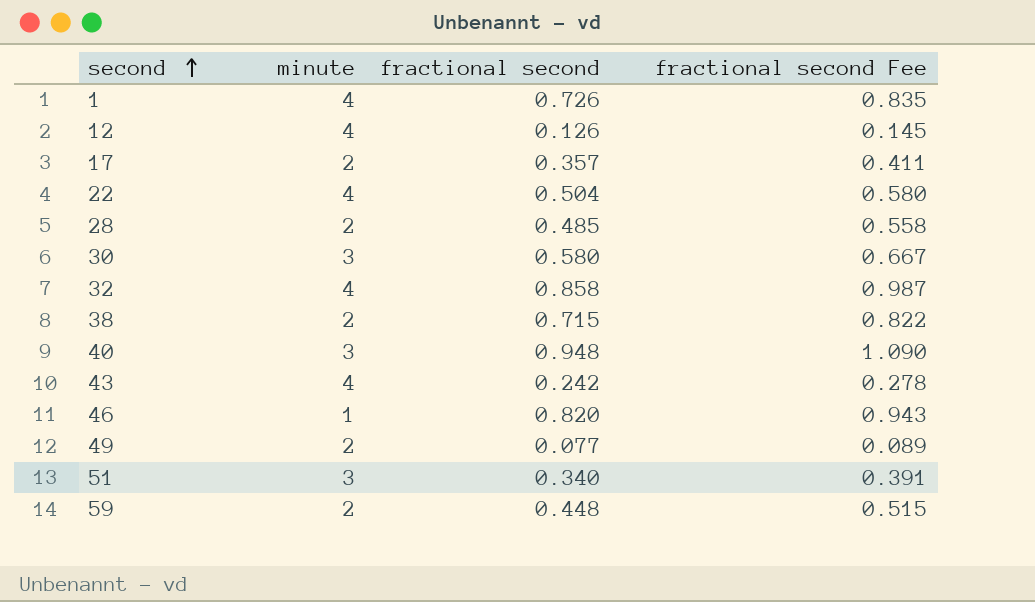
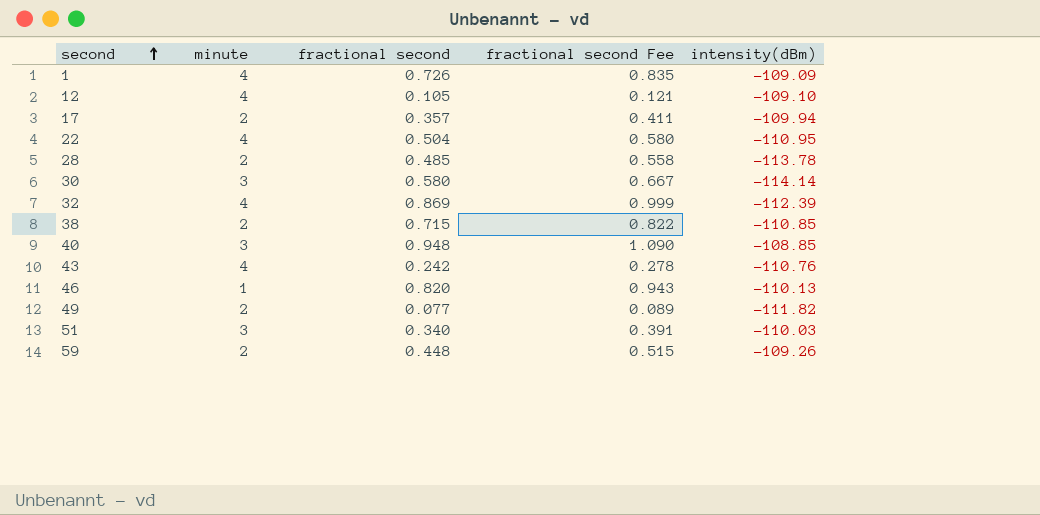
column intensity(dBm) | position: none -> 5
12 | fractional second: 0.126 -> 0.105
12 | fractional second Fee: 0.145 -> 0.121
32 | fractional second: 0.858 -> 0.869
32 | fractional second Fee: 0.987 -> 0.999

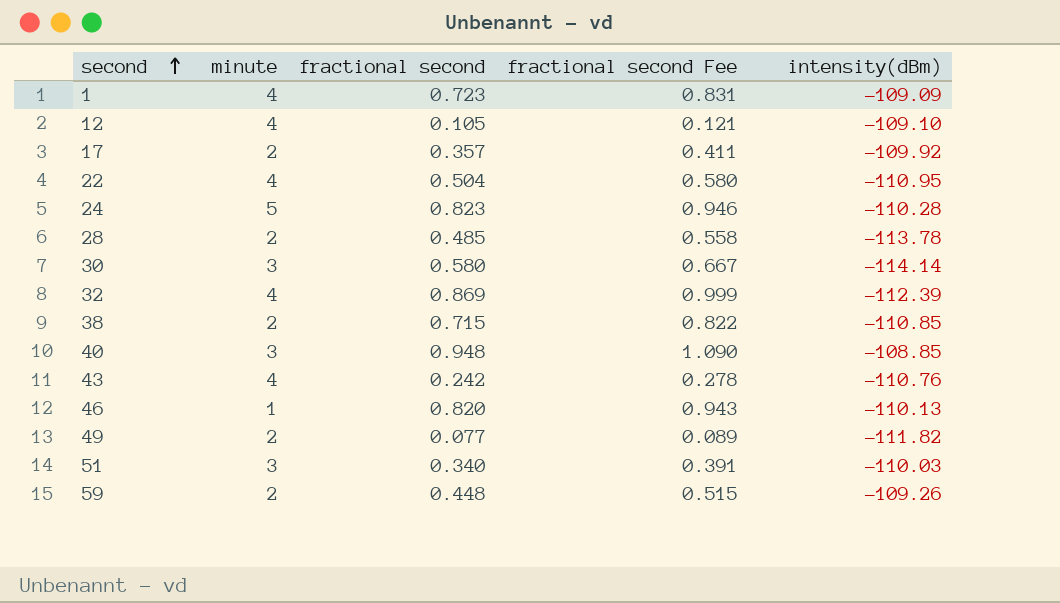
1 | fractional second: 0.726 -> 0.723
1 | fractional second Fee: 0.835 -> 0.831
17 | intensity(dBm): -109.94 -> -109.92
row 24: none -> 5 | 0.823 | 0.946 | -110.28

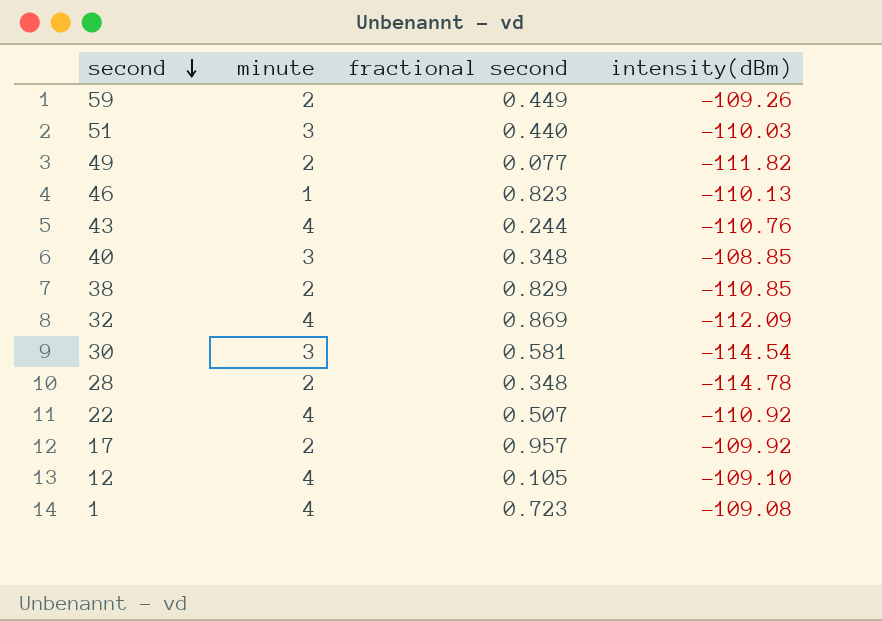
row order: second ascending -> second descending
column fractional second Fee | formula: [fractional second] * 1.15 -> none
row 24: 5 | 0.823 | 0.946 | -110.28 -> none
59 | fractional second: 0.448 -> 0.449
51 | fractional second: 0.340 -> 0.440
46 | fractional second: 0.820 -> 0.823
43 | fractional second: 0.242 -> 0.244
40 | fractional second: 0.948 -> 0.348
38 | fractional second: 0.715 -> 0.829
32 | intensity(dBm): -112.39 -> -112.09
30 | fractional second: 0.580 -> 0.581
30 | intensity(dBm): -114.14 -> -114.54
28 | fractional second: 0.485 -> 0.348
28 | intensity(dBm): -113.78 -> -114.78
22 | fractional second: 0.504 -> 0.507
22 | intensity(dBm): -110.95 -> -110.92
17 | fractional second: 0.357 -> 0.957
1 | intensity(dBm): -109.09 -> -109.08

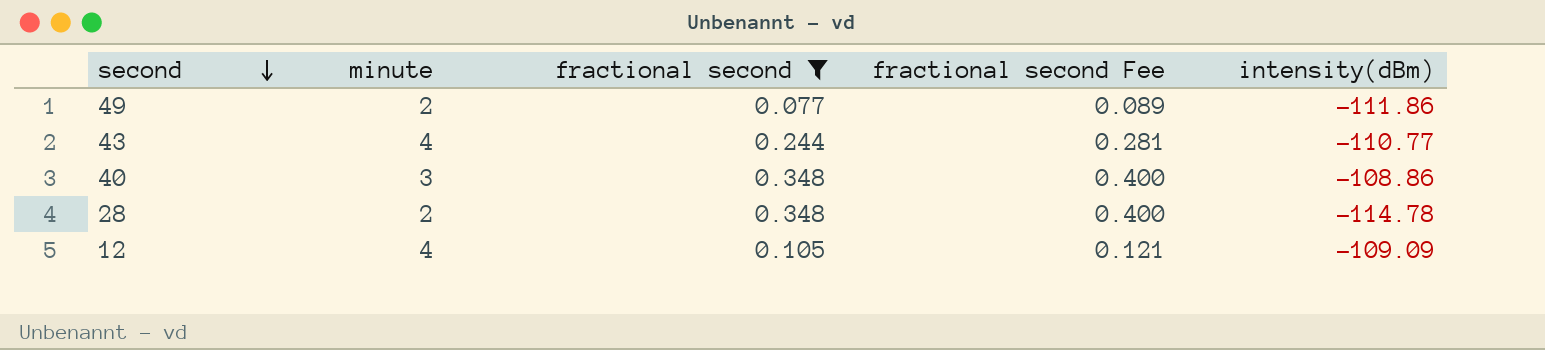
filter: none -> fractional second <= 0.348
column fractional second Fee | formula: none -> [fractional second] * 1.15
49 | intensity(dBm): -111.82 -> -111.86
43 | intensity(dBm): -110.76 -> -110.77
40 | intensity(dBm): -108.85 -> -108.86
12 | intensity(dBm): -109.10 -> -109.09

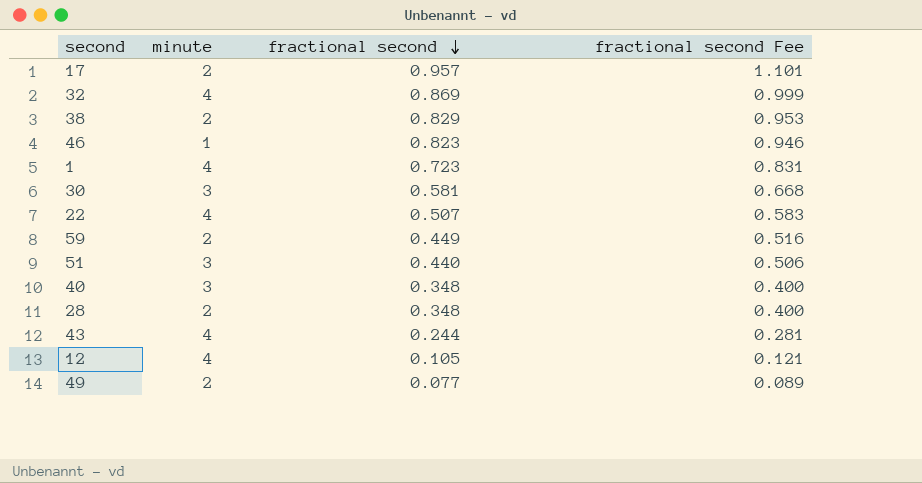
filter: fractional second <= 0.348 -> none
row order: second descending -> fractional second descending
column intensity(dBm) | position: 5 -> none

